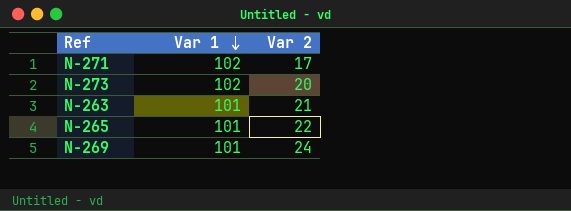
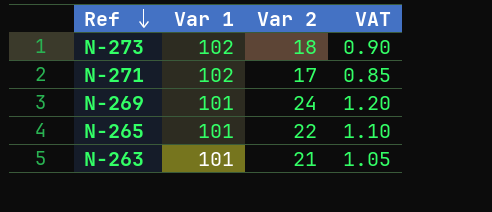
row order: Var 1 descending -> Ref descending
column VAT | formula: none -> [Var 2] * 0.05
N-273 | Var 2: 20 -> 18

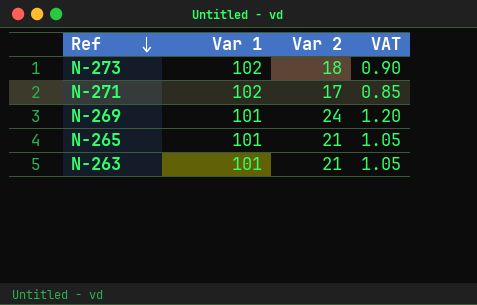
N-265 | Var 2: 22 -> 21
N-265 | VAT: 1.10 -> 1.05

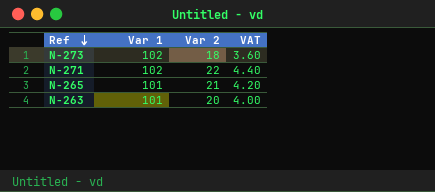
column VAT | formula: [Var 2] * 0.05 -> [Var 2] * 0.2
row N-269: 101 | 24 | 1.20 -> none
N-271 | Var 2: 17 -> 22
N-263 | Var 2: 21 -> 20

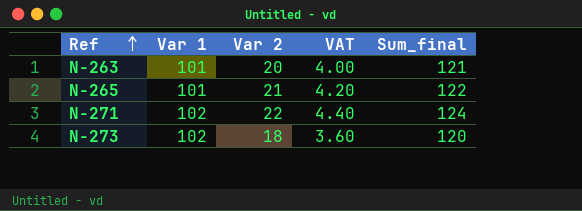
row order: Ref descending -> Ref ascending
column Sum_final | formula: none -> [Var 1] + [Var 2]

